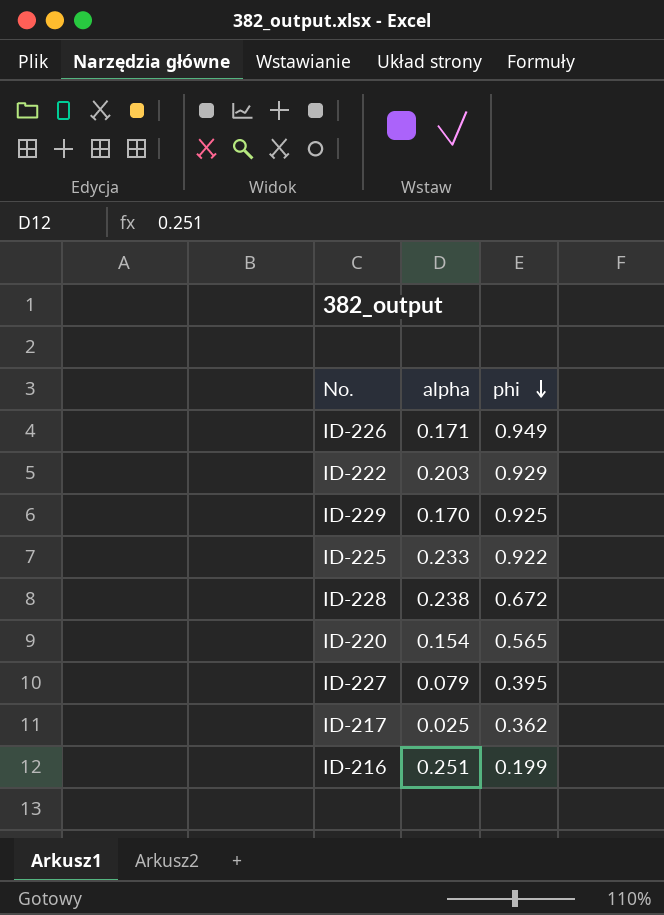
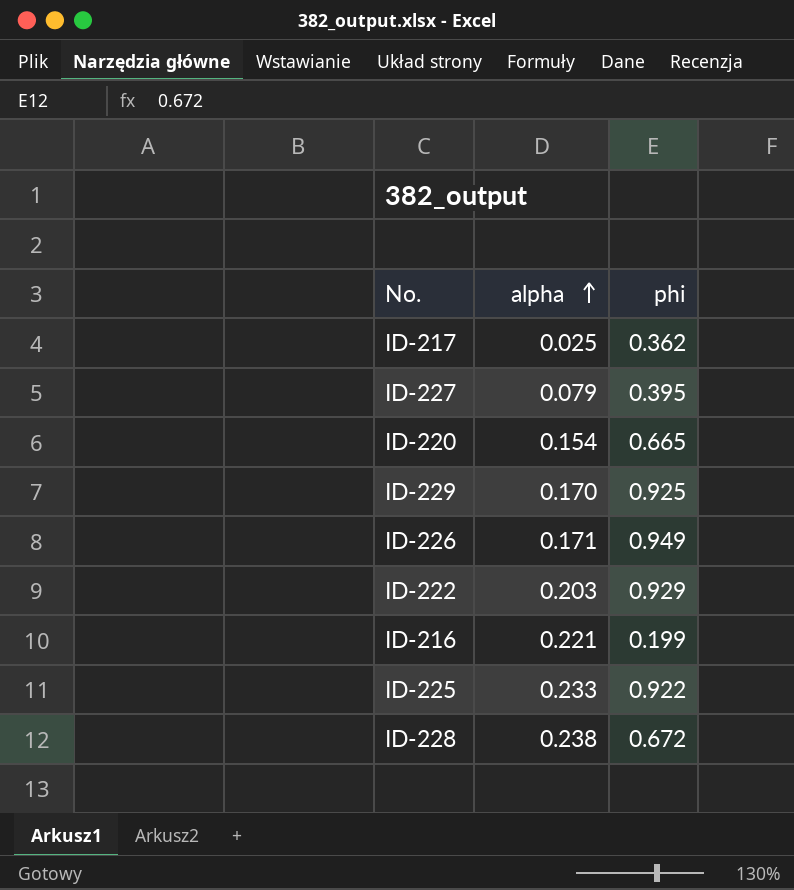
row order: phi descending -> alpha ascending
ID-220 | phi: 0.565 -> 0.665
ID-216 | alpha: 0.251 -> 0.221

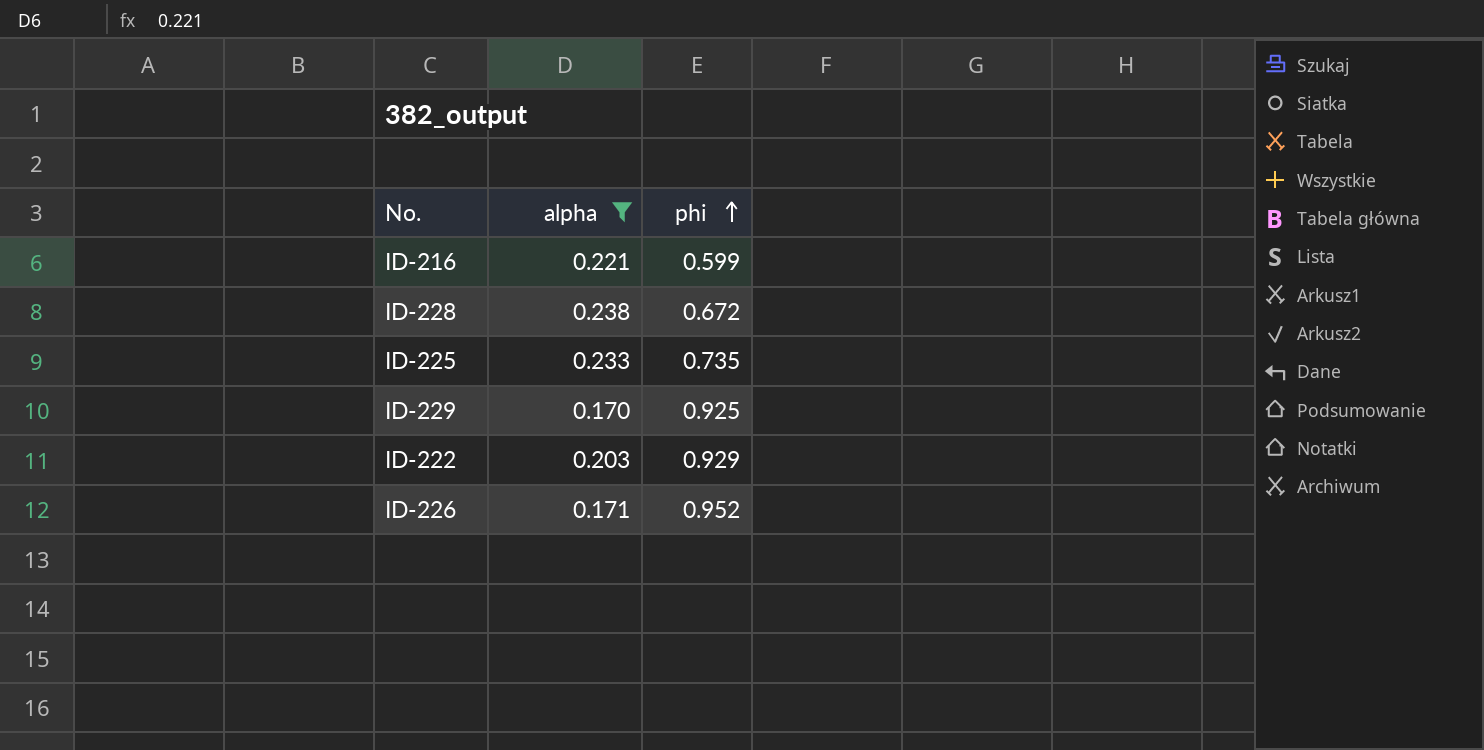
filter: none -> alpha >= 0.170
row order: alpha ascending -> phi ascending
ID-216 | phi: 0.199 -> 0.599
ID-225 | phi: 0.922 -> 0.735
ID-226 | phi: 0.949 -> 0.952

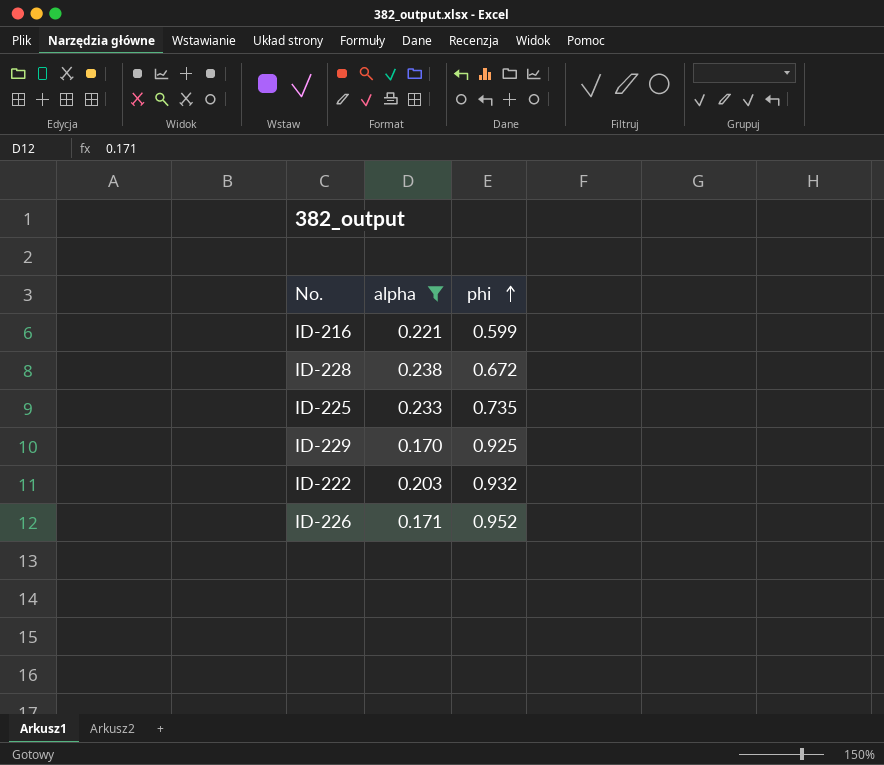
ID-222 | phi: 0.929 -> 0.932

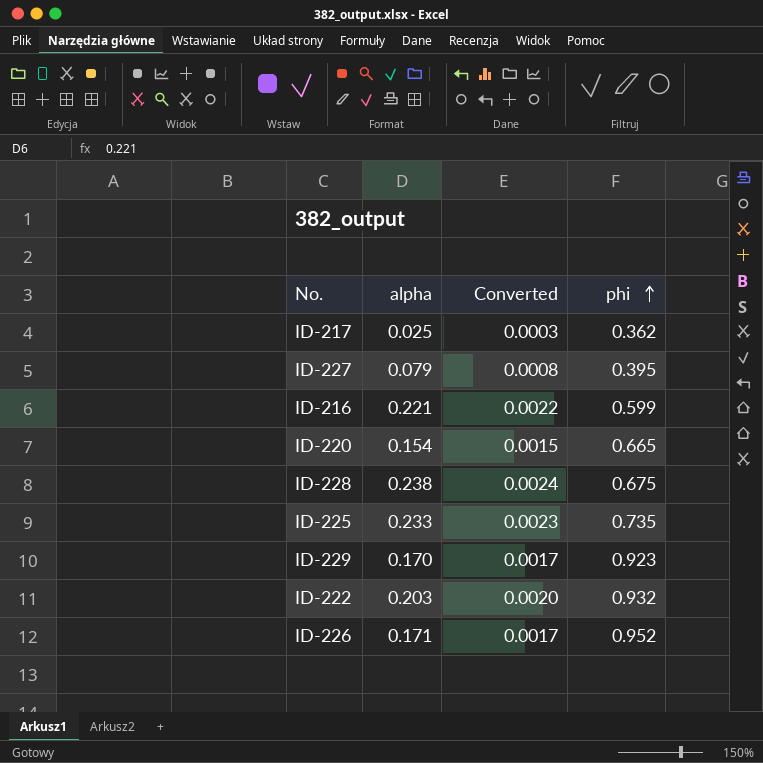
filter: alpha >= 0.170 -> none
column Converted | formula: none -> [alpha] * 0.01
ID-228 | phi: 0.672 -> 0.675
ID-229 | phi: 0.925 -> 0.923

